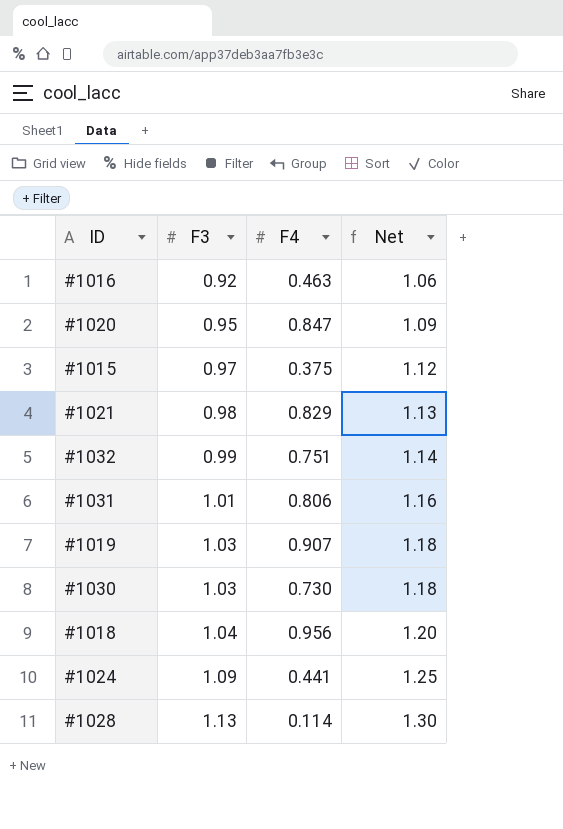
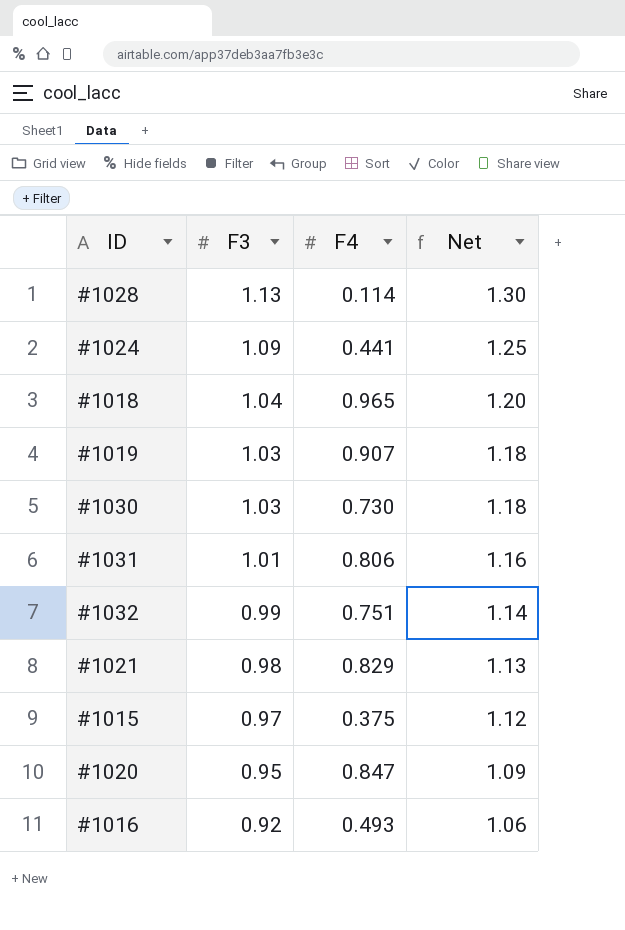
row order: F3 ascending -> F3 descending
#1018 | F4: 0.956 -> 0.965
#1016 | F4: 0.463 -> 0.493

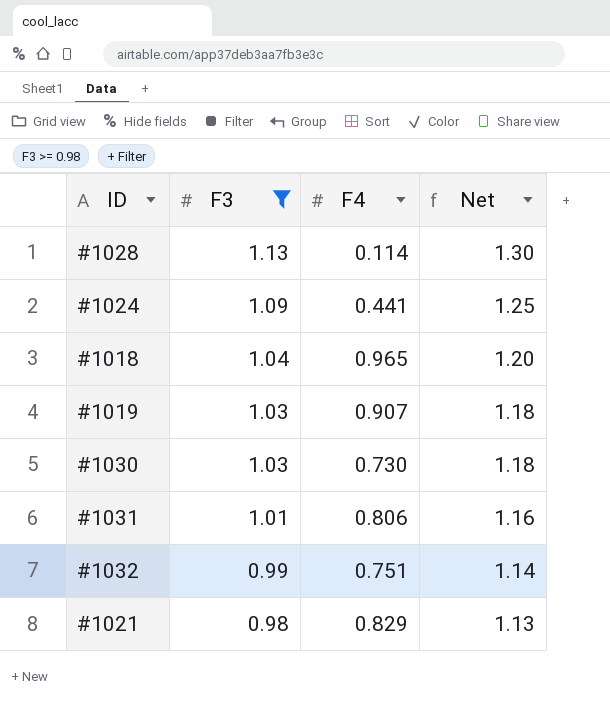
filter: none -> F3 >= 0.98

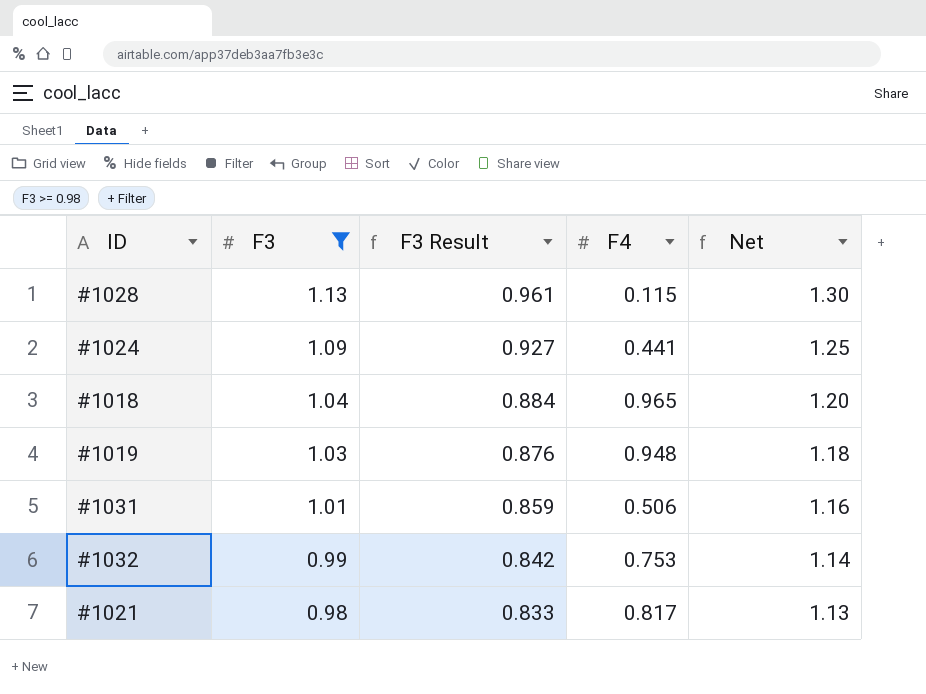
column F3 Result | formula: none -> [F3] * 0.85
row #1030: 1.03 | 0.730 | 1.18 -> none
#1028 | F4: 0.114 -> 0.115
#1019 | F4: 0.907 -> 0.948
#1031 | F4: 0.806 -> 0.506
#1032 | F4: 0.751 -> 0.753
#1021 | F4: 0.829 -> 0.817

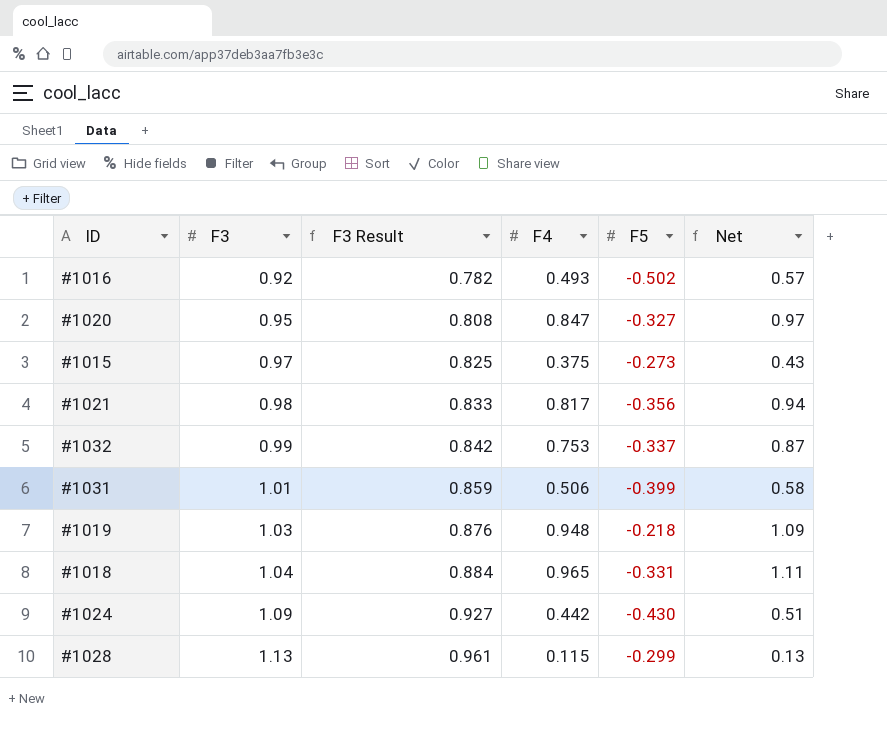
filter: F3 >= 0.98 -> none
row order: F3 descending -> F3 ascending
column F5 | position: none -> 5
column Net | formula: [F3] * 1.15 -> [F4] * 1.15
#1024 | F4: 0.441 -> 0.442

